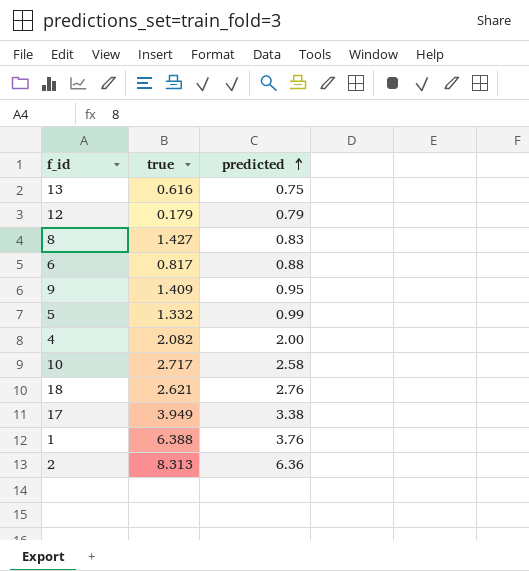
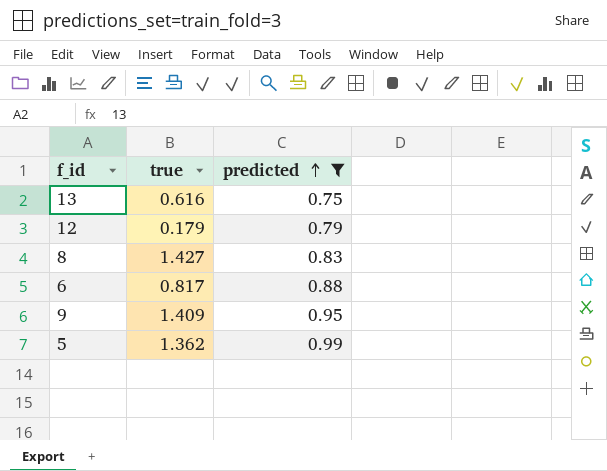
filter: none -> predicted <= 0.99
5 | true: 1.332 -> 1.362

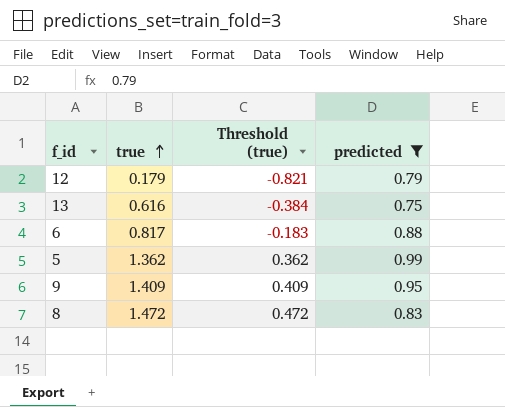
row order: predicted ascending -> true ascending
column Threshold (true) | formula: none -> [true] - 1
8 | true: 1.427 -> 1.472

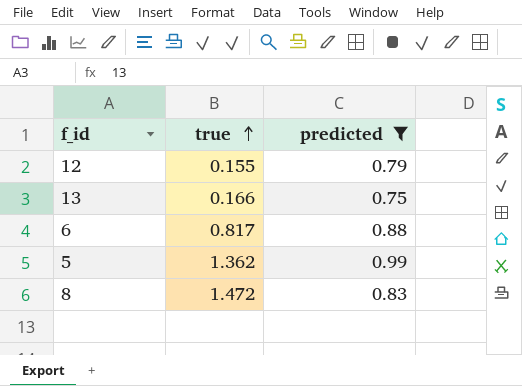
column Threshold (true) | formula: [true] - 1 -> none
row 9: 1.409 | 0.409 | 0.95 -> none
12 | true: 0.179 -> 0.155
13 | true: 0.616 -> 0.166

